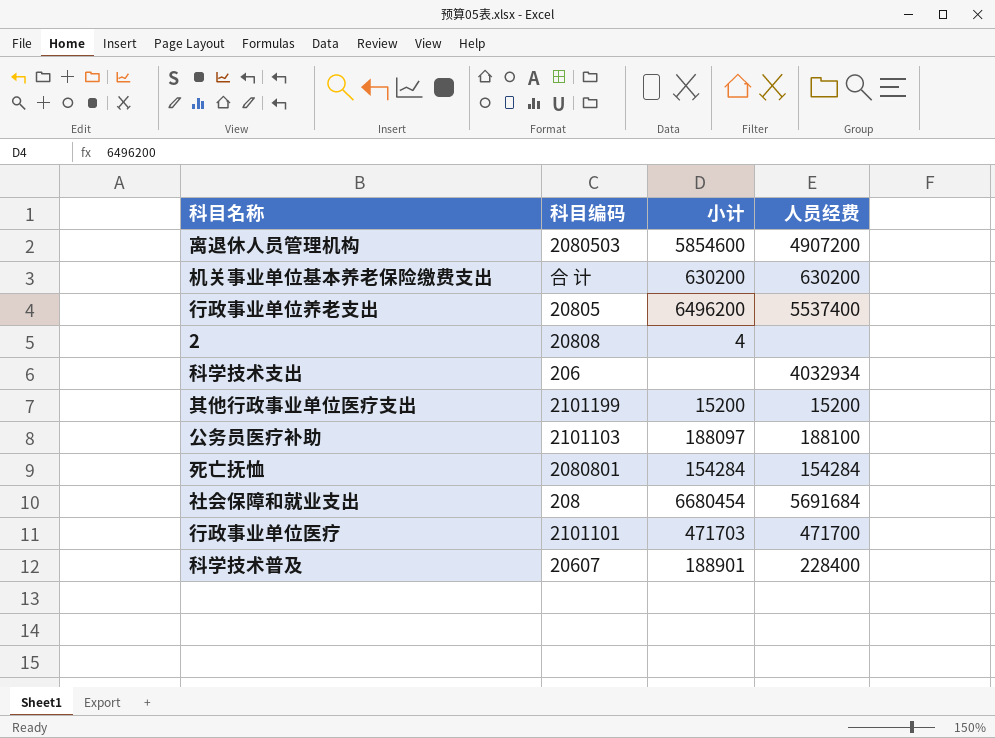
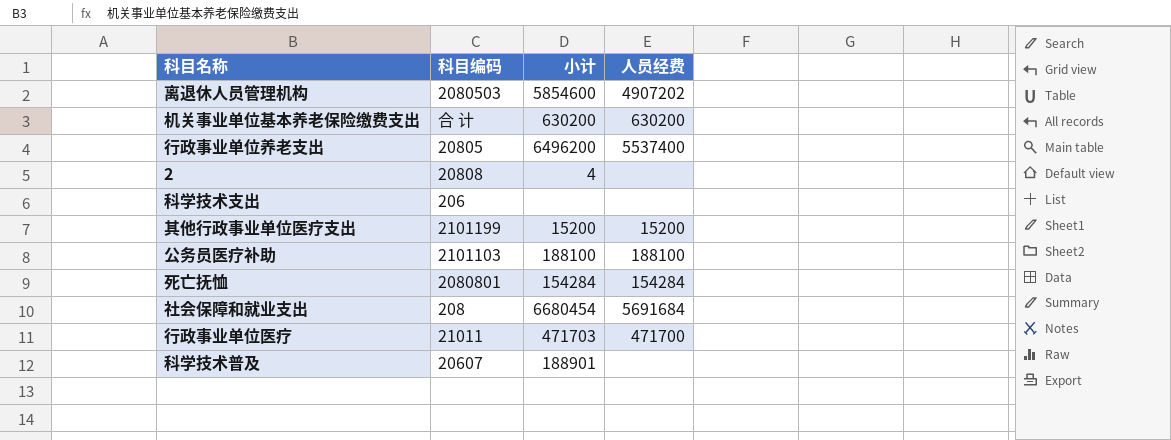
离退休人员管理机构 | 人员经费: 4907200 -> 4907202
科学技术支出 | 人员经费: 4032934 -> none
公务员医疗补助 | 小计: 188097 -> 188100
行政事业单位医疗 | 科目编码: 2101101 -> 21011
科学技术普及 | 人员经费: 228400 -> none

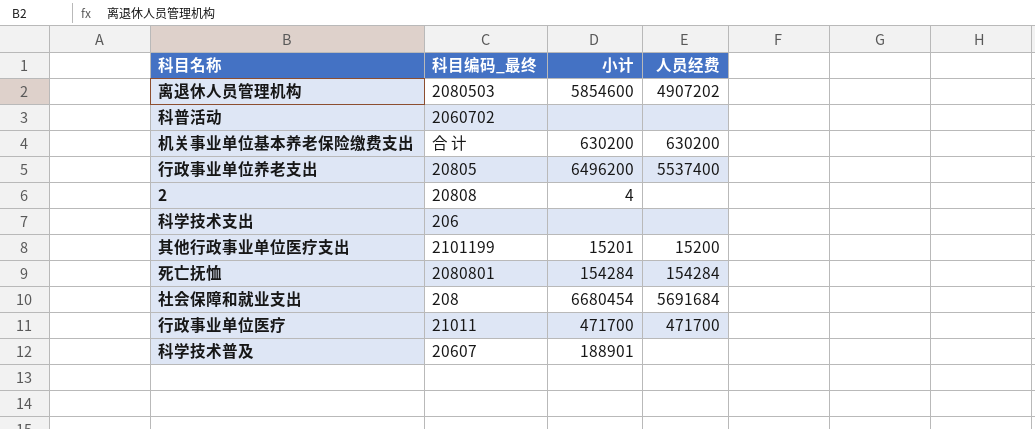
column name: 科目编码 -> 科目编码_最终
row 公务员医疗补助: 2101103 | 188100 | 188100 -> none
row 科普活动: none -> 2060702 | none | none
其他行政事业单位医疗支出 | 小计: 15200 -> 15201
行政事业单位医疗 | 小计: 471703 -> 471700

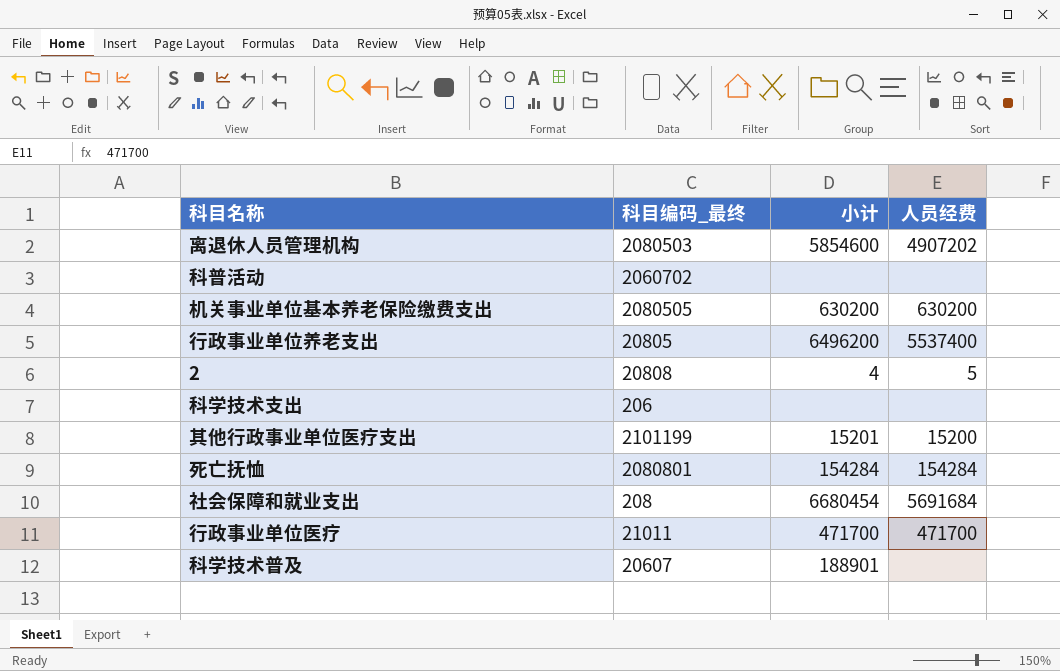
机关事业单位基本养老保险缴费支出 | 科目编码_最终: 合 计 -> 2080505
2 | 人员经费: none -> 5

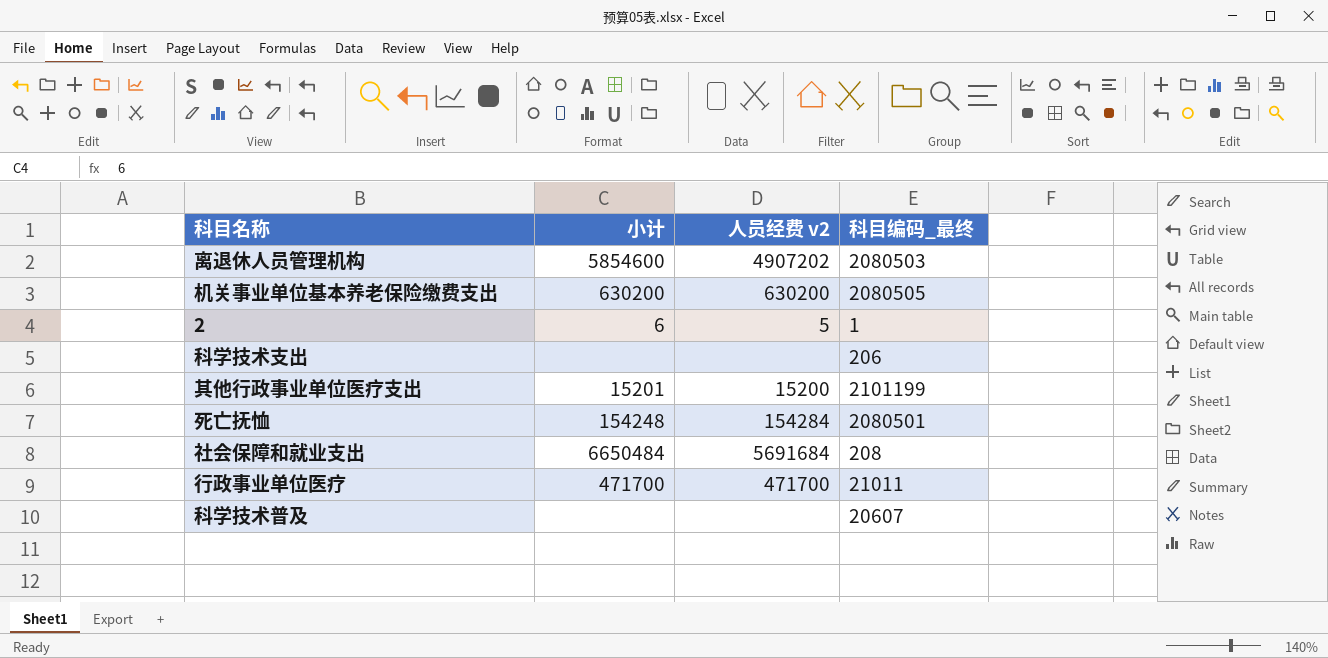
column name: 人员经费 -> 人员经费 v2
column 科目编码_最终 | position: 2 -> 4
row 科普活动: 2060702 | none | none -> none
row 行政事业单位养老支出: 20805 | 6496200 | 5537400 -> none
2 | 小计: 4 -> 6
2 | 科目编码_最终: 20808 -> 1
死亡抚恤 | 小计: 154284 -> 154248
死亡抚恤 | 科目编码_最终: 2080801 -> 2080501
社会保障和就业支出 | 小计: 6680454 -> 6650484
科学技术普及 | 小计: 188901 -> none

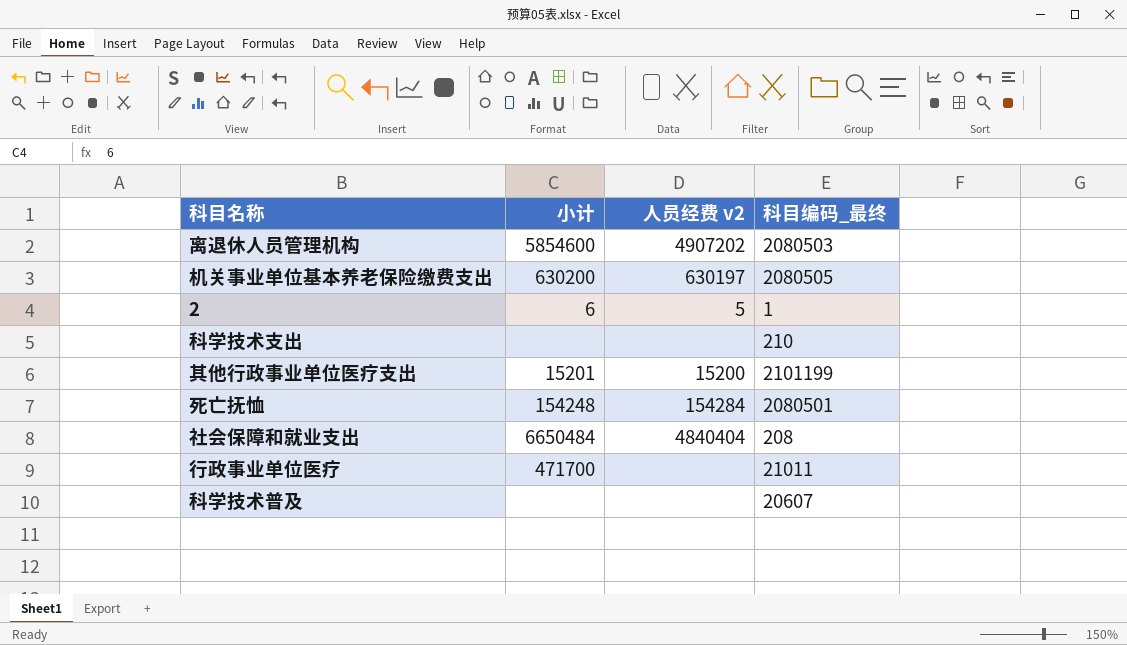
机关事业单位基本养老保险缴费支出 | 人员经费 v2: 630200 -> 630197
科学技术支出 | 科目编码_最终: 206 -> 210
社会保障和就业支出 | 人员经费 v2: 5691684 -> 4840404
行政事业单位医疗 | 人员经费 v2: 471700 -> none

